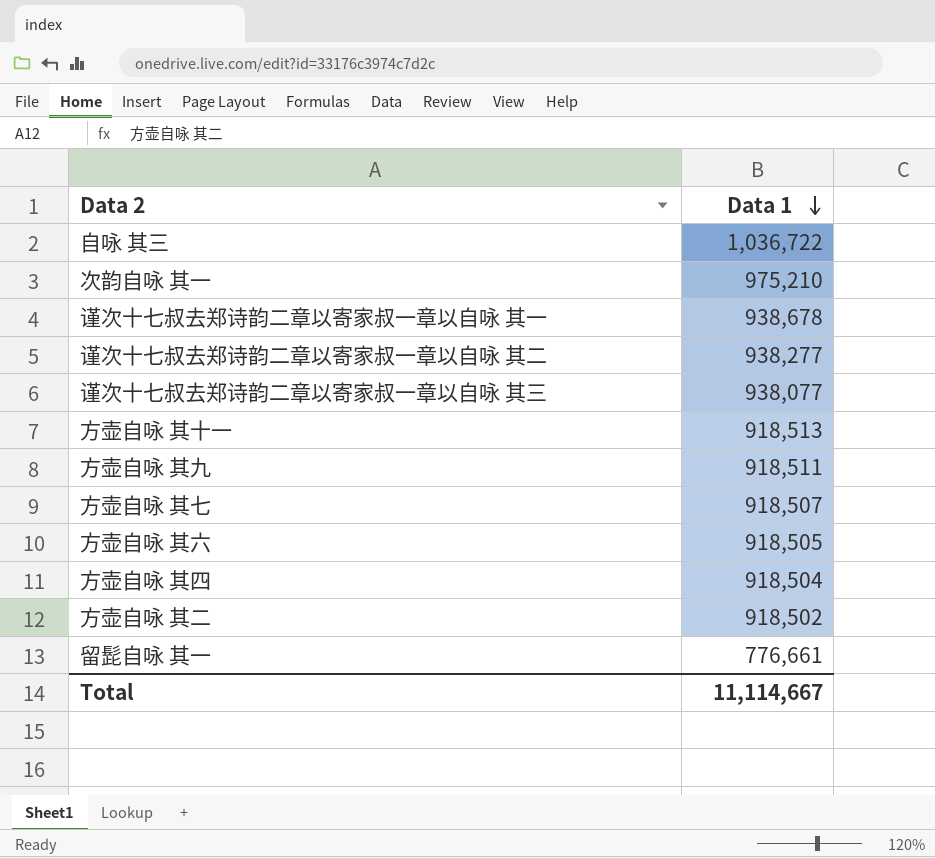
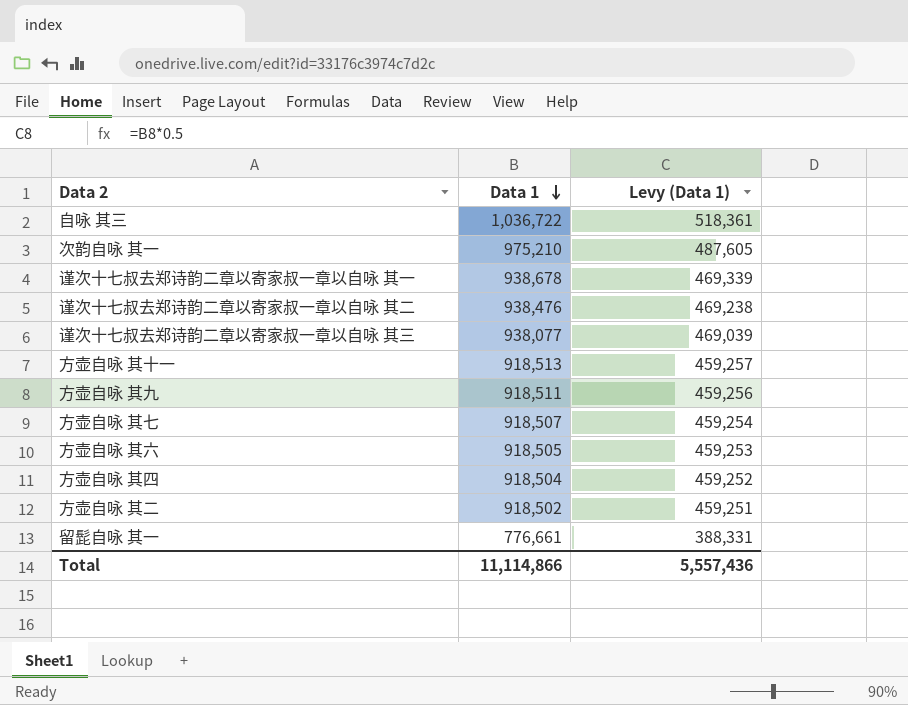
column Levy (Data 1) | formula: none -> [Data 1] * 0.5
谨次十七叔去郑诗韵二章以寄家叔一章以自咏 其二 | Data 1: 938,277 -> 938,476
Total | Data 1: 11,114,667 -> 11,114,866

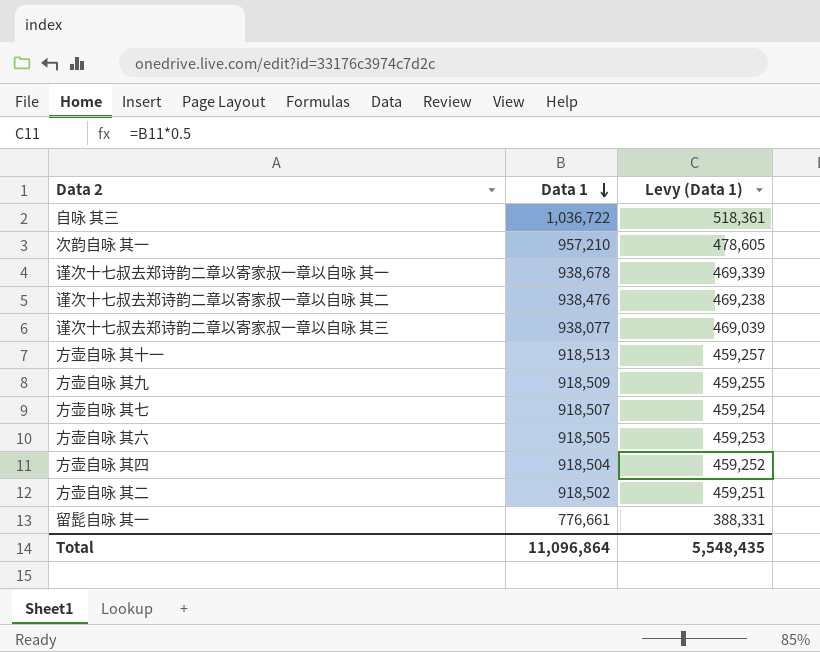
次韵自咏 其一 | Data 1: 975,210 -> 957,210
次韵自咏 其一 | Levy (Data 1): 487,605 -> 478,605
方壶自咏 其九 | Data 1: 918,511 -> 918,509
方壶自咏 其九 | Levy (Data 1): 459,256 -> 459,255
Total | Data 1: 11,114,866 -> 11,096,864
Total | Levy (Data 1): 5,557,436 -> 5,548,435

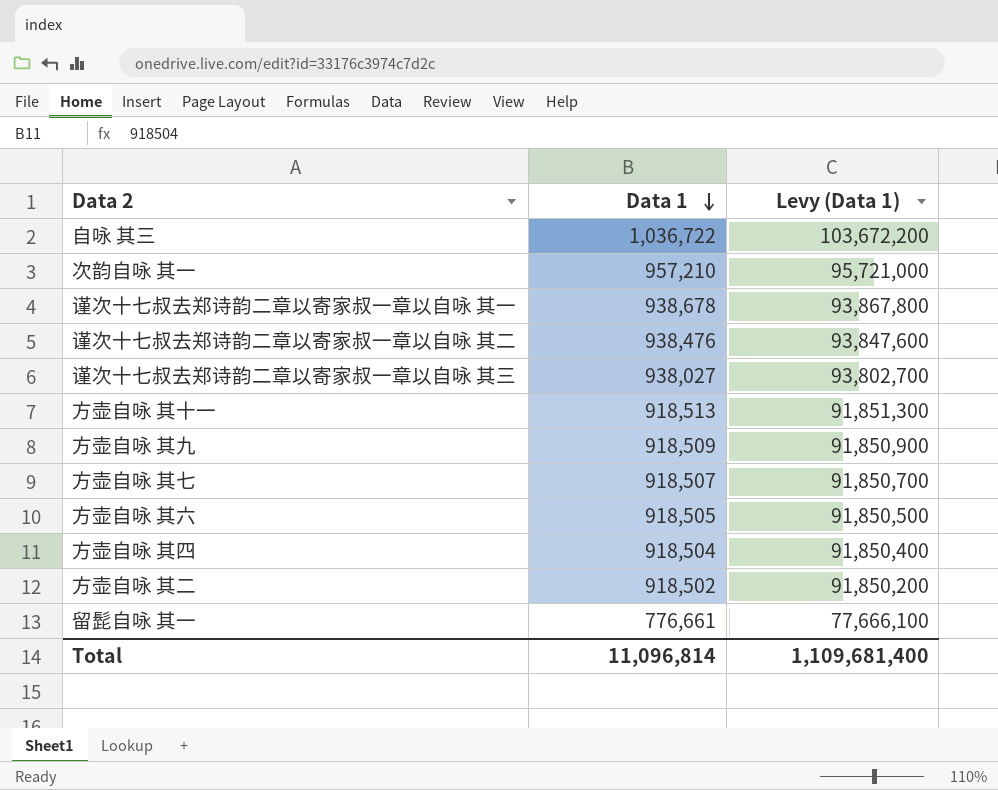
column Levy (Data 1) | formula: [Data 1] * 0.5 -> [Data 1] * 100
谨次十七叔去郑诗韵二章以寄家叔一章以自咏 其三 | Data 1: 938,077 -> 938,027
Total | Data 1: 11,096,864 -> 11,096,814
Total | Levy (Data 1): 5,548,435 -> 1,109,681,400

